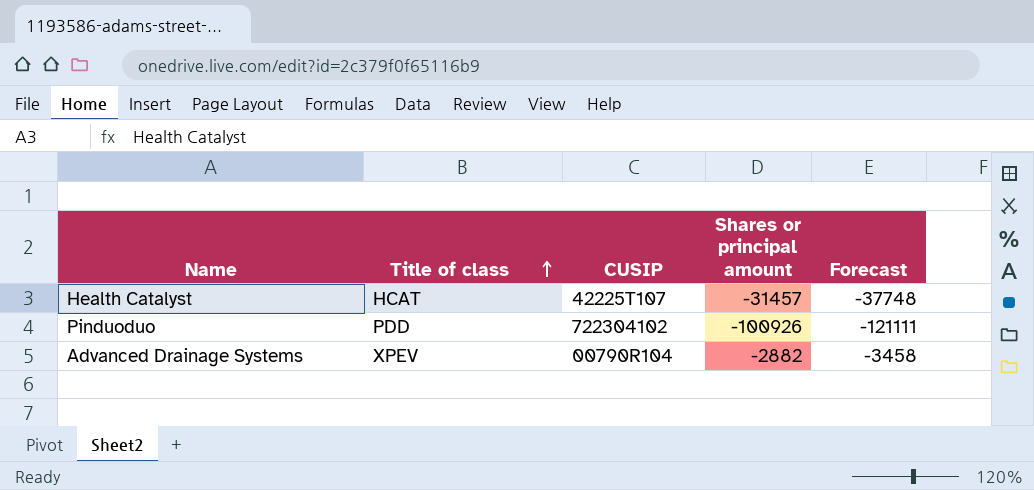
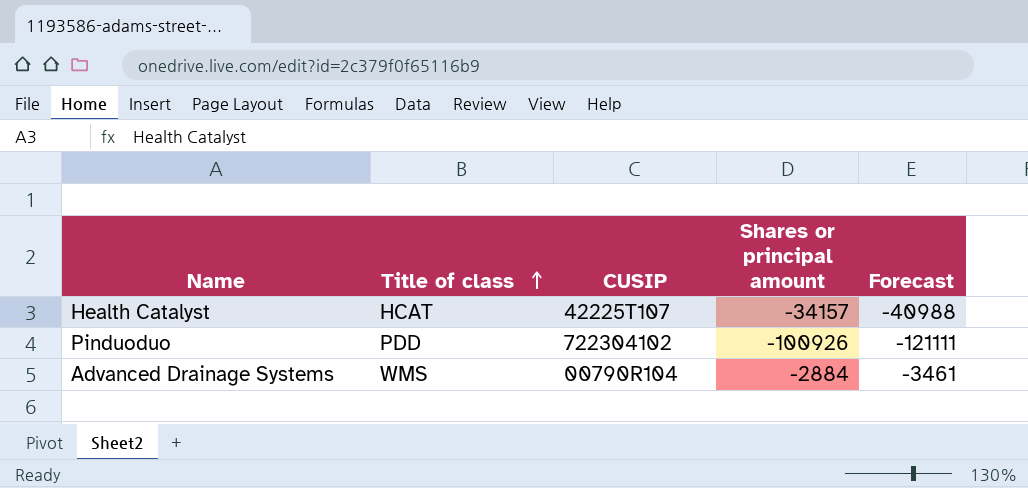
Health Catalyst | Shares or principal amount: -31457 -> -34157
Health Catalyst | Forecast: -37748 -> -40988
Advanced Drainage Systems | Title of class: XPEV -> WMS
Advanced Drainage Systems | Shares or principal amount: -2882 -> -2884
Advanced Drainage Systems | Forecast: -3458 -> -3461

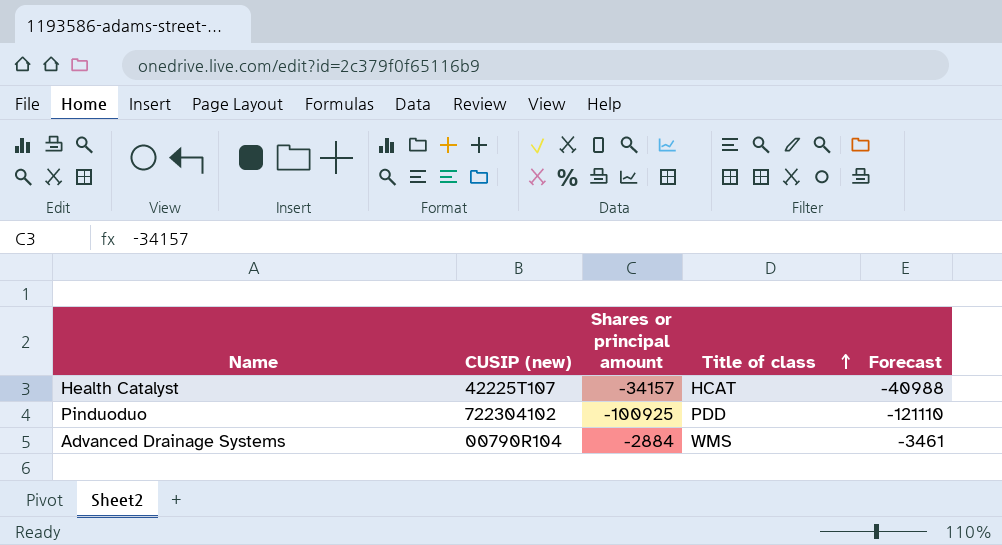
column name: CUSIP -> CUSIP (new)
column Title of class | position: 2 -> 4
Pinduoduo | Shares or principal amount: -100926 -> -100925
Pinduoduo | Forecast: -121111 -> -121110

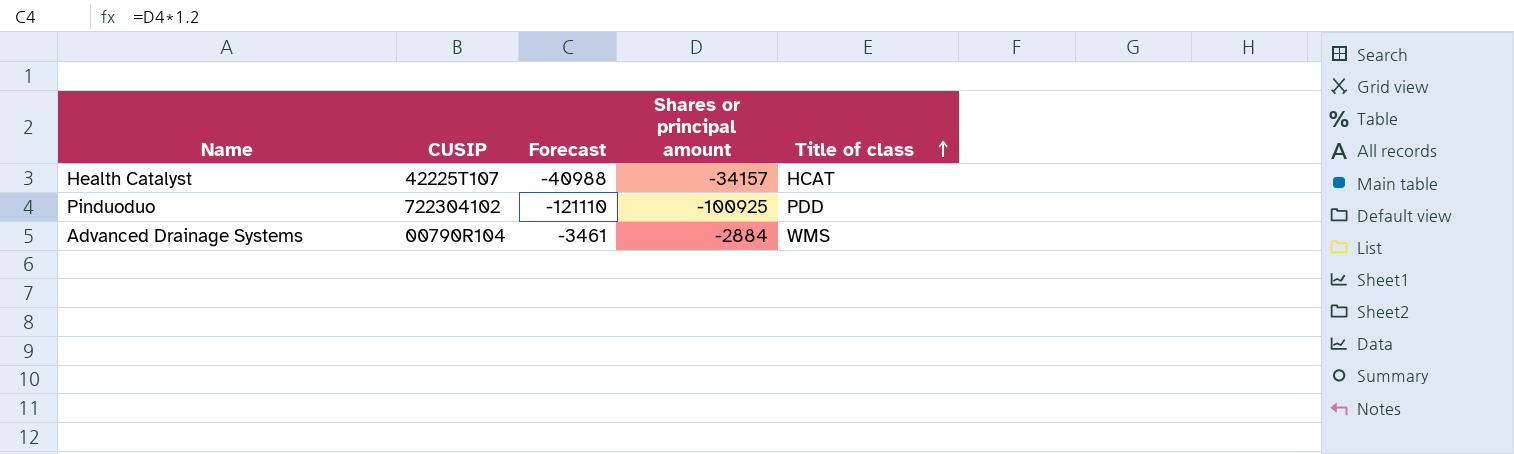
column name: CUSIP (new) -> CUSIP
column Forecast | position: 5 -> 3

